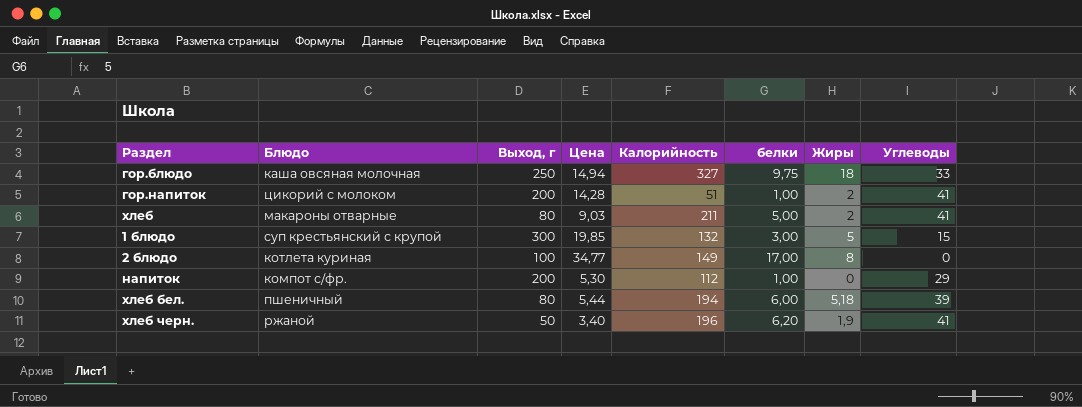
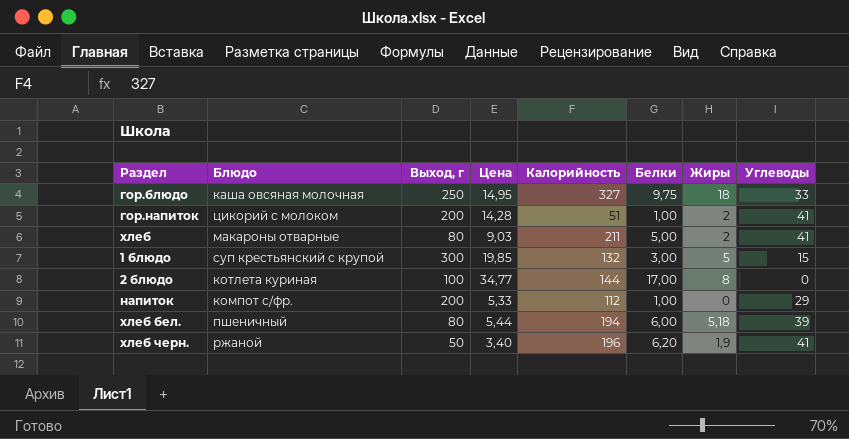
column name: белки -> Белки
гор.блюдо | Цена: 14,94 -> 14,95
2 блюдо | Калорийность: 149 -> 144
напиток | Цена: 5,30 -> 5,33

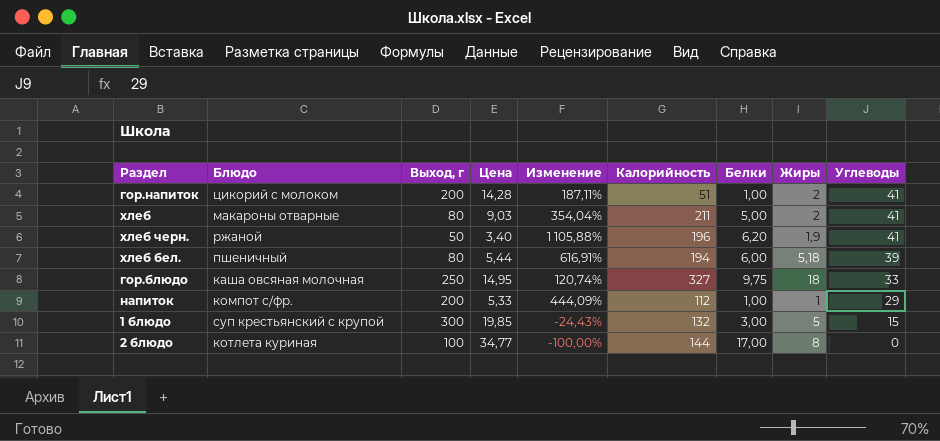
row order: none -> Углеводы descending
column Изменение | formula: none -> ([Углеводы] - [Цена]) / [Цена]
напиток | Жиры: 0 -> 1

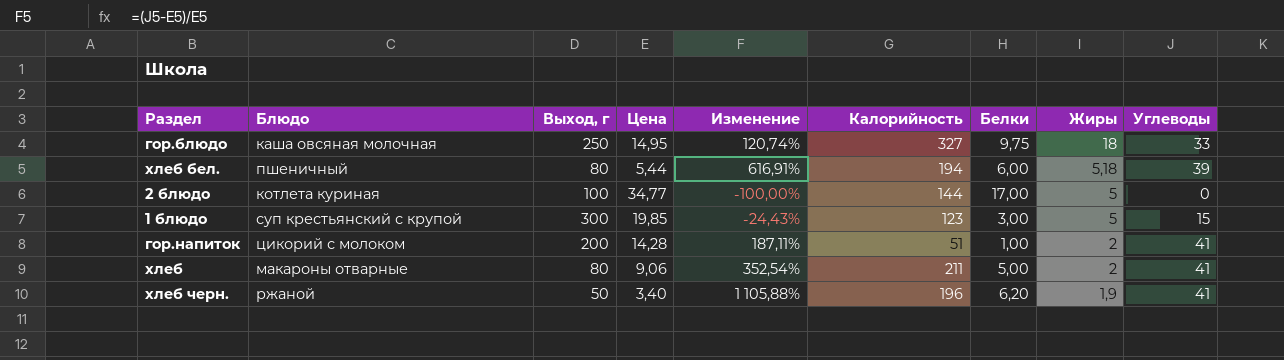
row order: Углеводы descending -> Жиры descending
row напиток: компот с/фр. | 200 | 5,33 | 444,09% | 112 | 1,00 | 1 | 29 -> none
2 блюдо | Жиры: 8 -> 5
1 блюдо | Калорийность: 132 -> 123
хлеб | Цена: 9,03 -> 9,06
хлеб | Изменение: 354,04% -> 352,54%

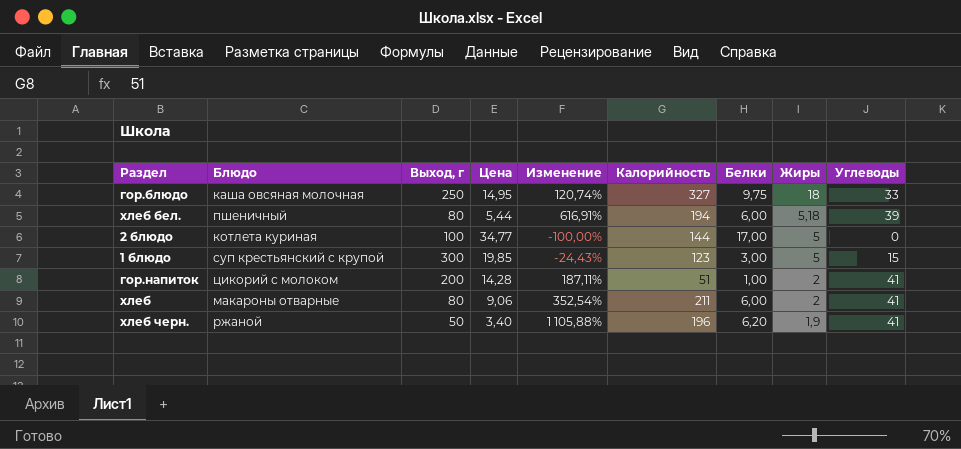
хлеб | Белки: 5,00 -> 6,00

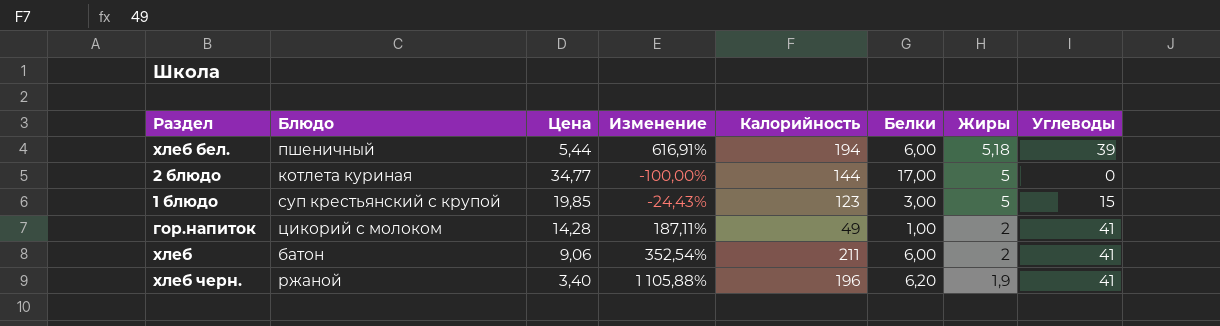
column Выход, г | position: 3 -> none
row гор.блюдо: каша овсяная молочная | 250 | 14,95 | 120,74% | 327 | 9,75 | 18 | 33 -> none
гор.напиток | Калорийность: 51 -> 49
хлеб | Блюдо: макароны отварные -> батон

